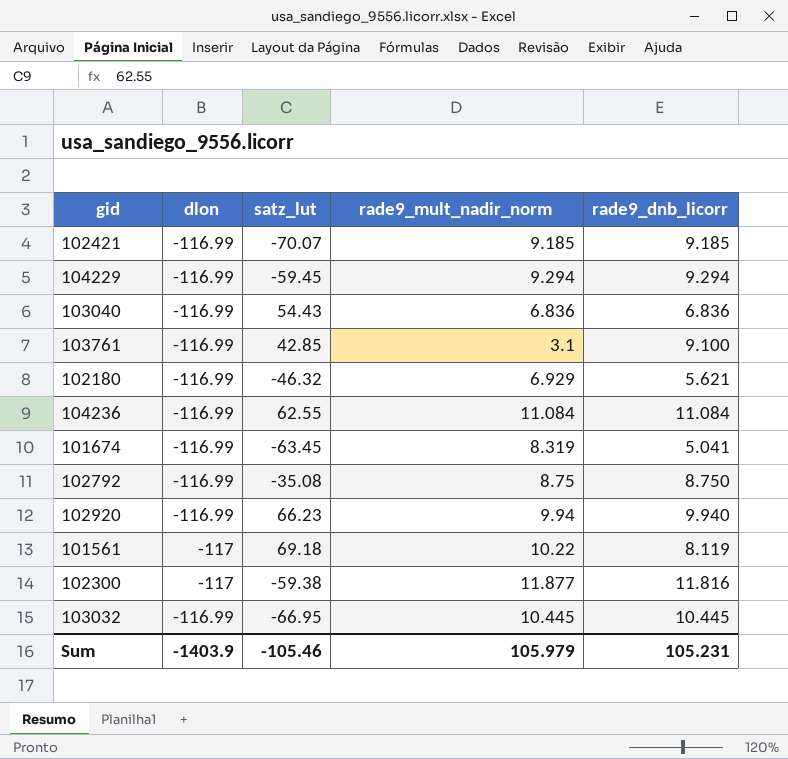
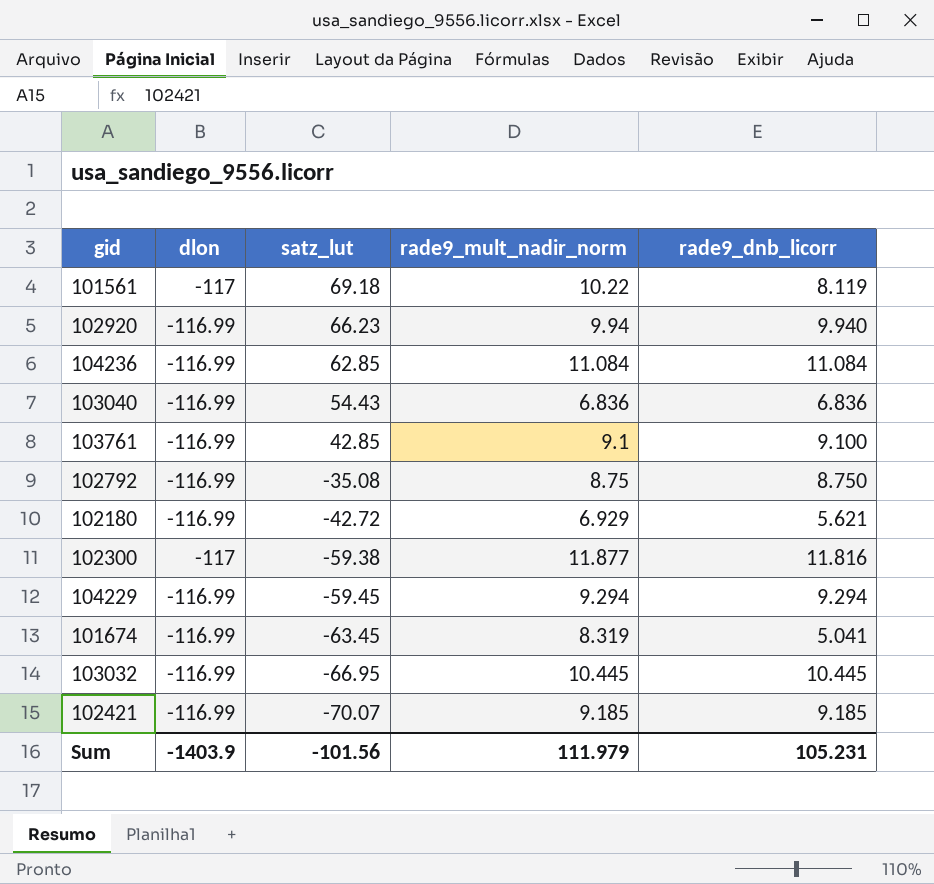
row order: none -> satz_lut descending
104236 | satz_lut: 62.55 -> 62.85
103761 | rade9_mult_nadir_norm: 3.1 -> 9.1
102180 | satz_lut: -46.32 -> -42.72
Sum | satz_lut: -105.46 -> -101.56
Sum | rade9_mult_nadir_norm: 105.979 -> 111.979

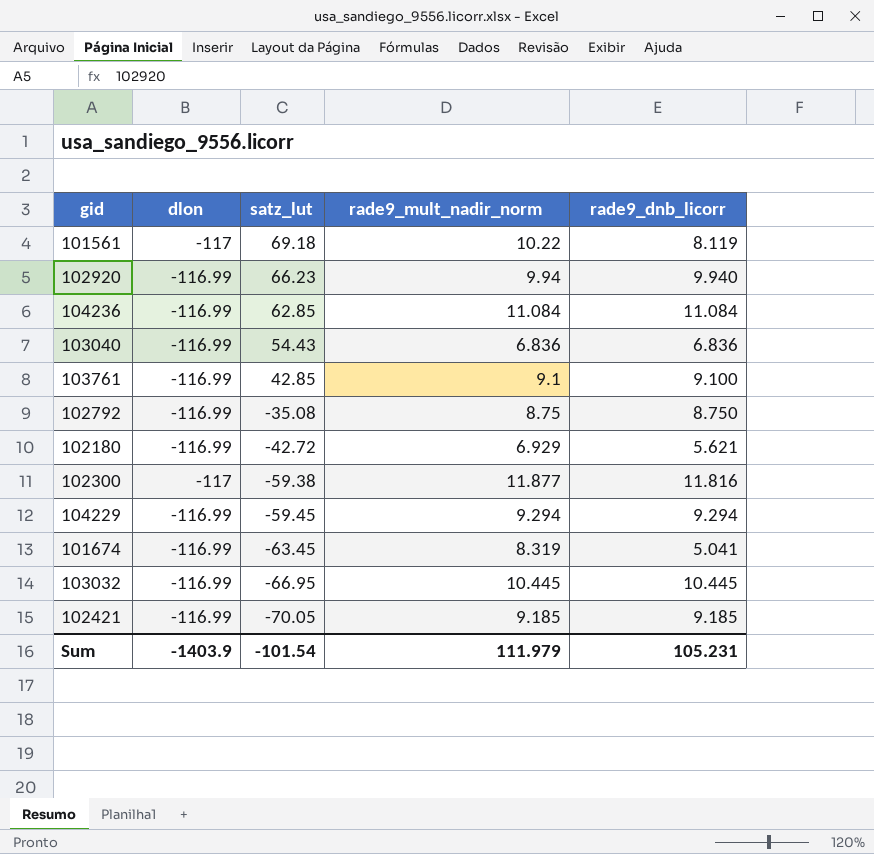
102421 | satz_lut: -70.07 -> -70.05
Sum | satz_lut: -101.56 -> -101.54

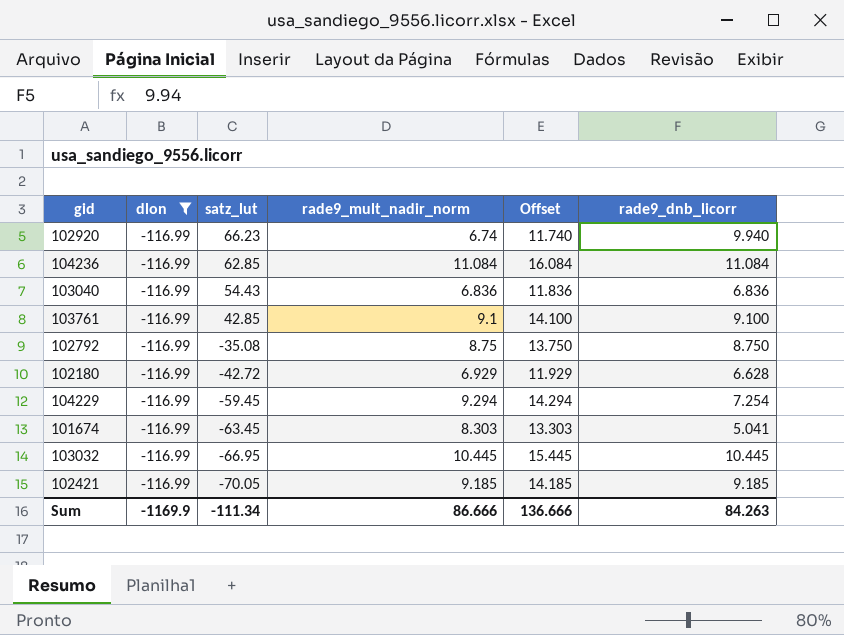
filter: none -> dlon = -116.99
column Offset | formula: none -> [rade9_mult_nadir_norm] + 5
102920 | rade9_mult_nadir_norm: 9.94 -> 6.74
102180 | rade9_dnb_licorr: 5.621 -> 6.628
104229 | rade9_dnb_licorr: 9.294 -> 7.254
101674 | rade9_mult_nadir_norm: 8.319 -> 8.303
Sum | dlon: -1403.9 -> -1169.9
Sum | satz_lut: -101.54 -> -111.34
Sum | rade9_mult_nadir_norm: 111.979 -> 86.666
Sum | rade9_dnb_licorr: 105.231 -> 84.263

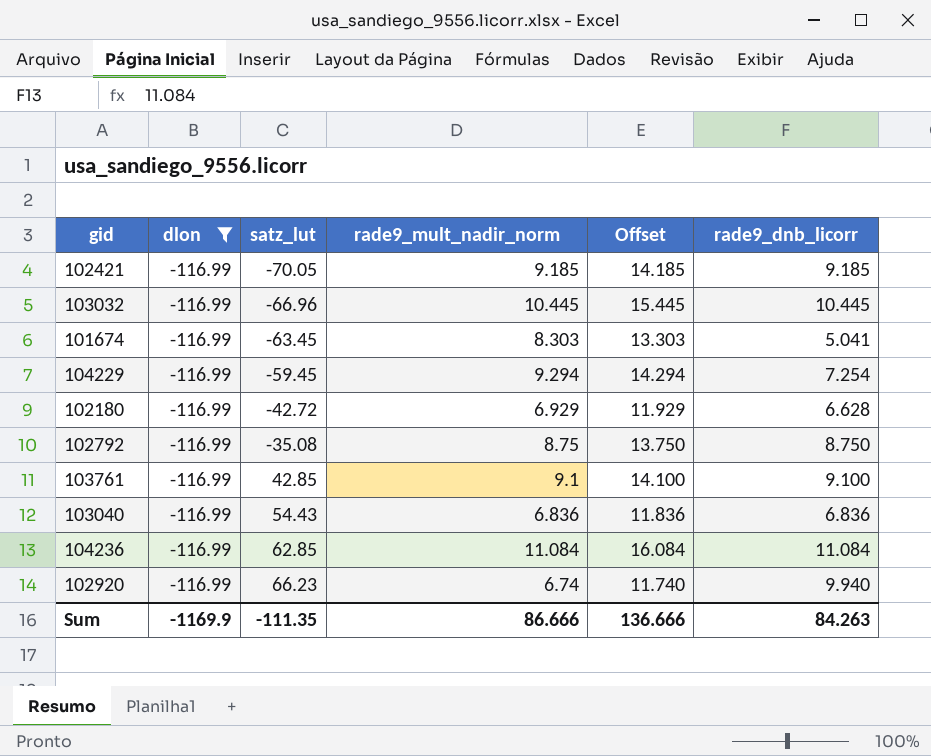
row order: satz_lut descending -> satz_lut ascending
103032 | satz_lut: -66.95 -> -66.96
Sum | satz_lut: -111.34 -> -111.35

